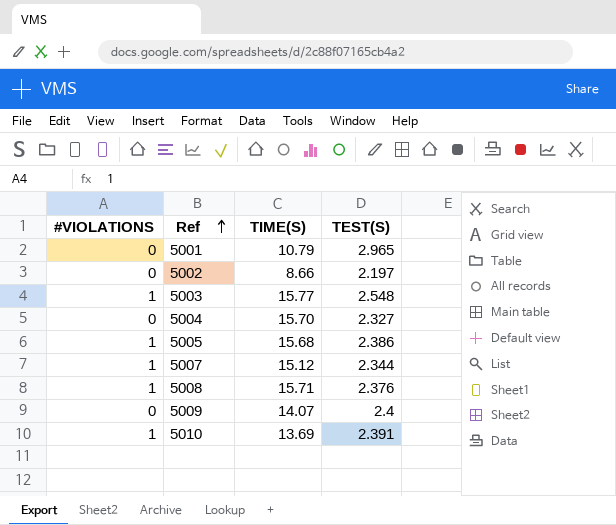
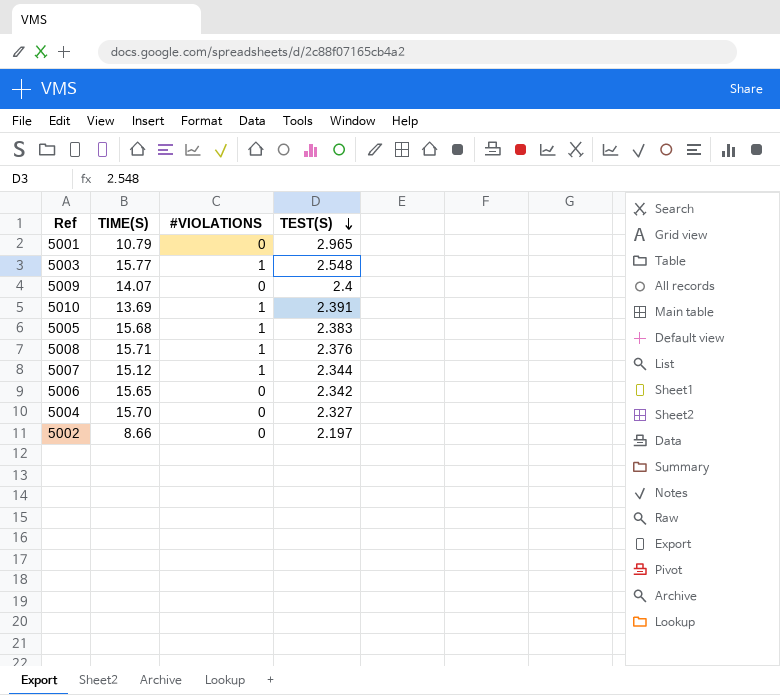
row order: Ref ascending -> TEST(S) descending
column #VIOLATIONS | position: 1 -> 3
5005 | TEST(S): 2.386 -> 2.383
row 5006: none -> 15.65 | 0 | 2.342

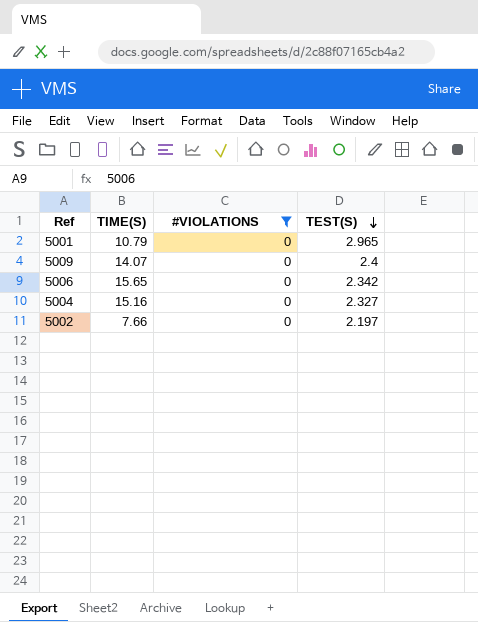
filter: none -> #VIOLATIONS = 0
5004 | TIME(S): 15.70 -> 15.16
5002 | TIME(S): 8.66 -> 7.66

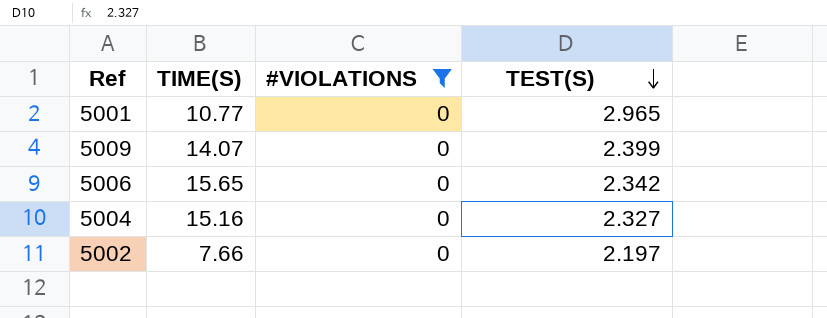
5001 | TIME(S): 10.79 -> 10.77
5009 | TEST(S): 2.4 -> 2.399

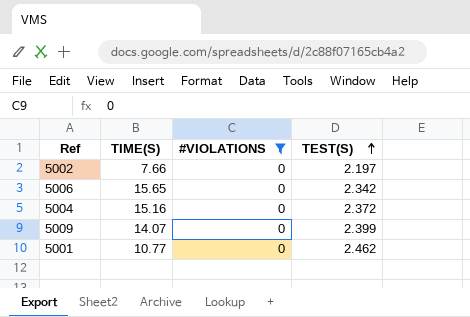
row order: TEST(S) descending -> TEST(S) ascending
5004 | TEST(S): 2.327 -> 2.372
5001 | TEST(S): 2.965 -> 2.462

